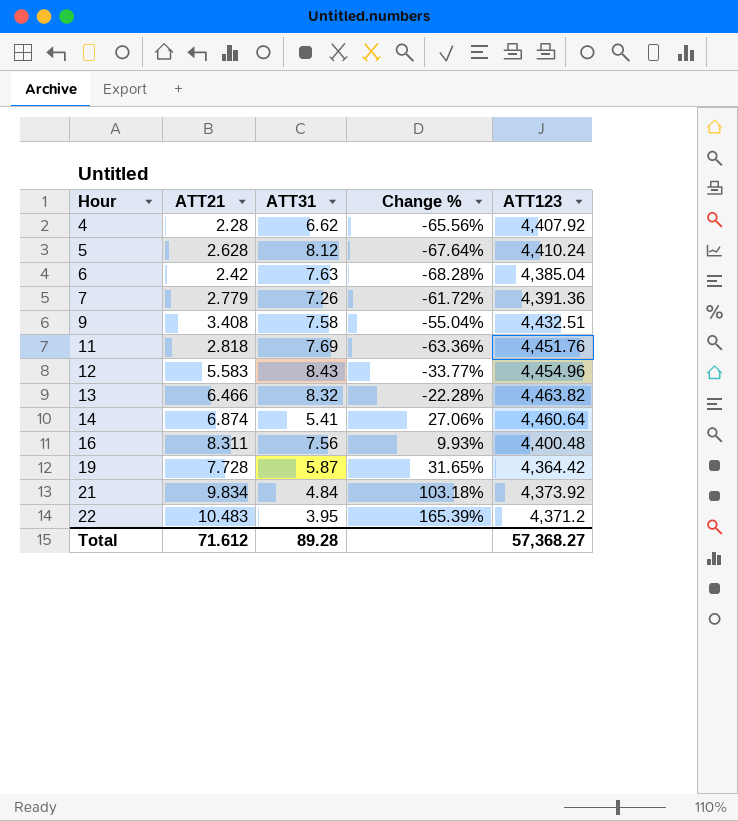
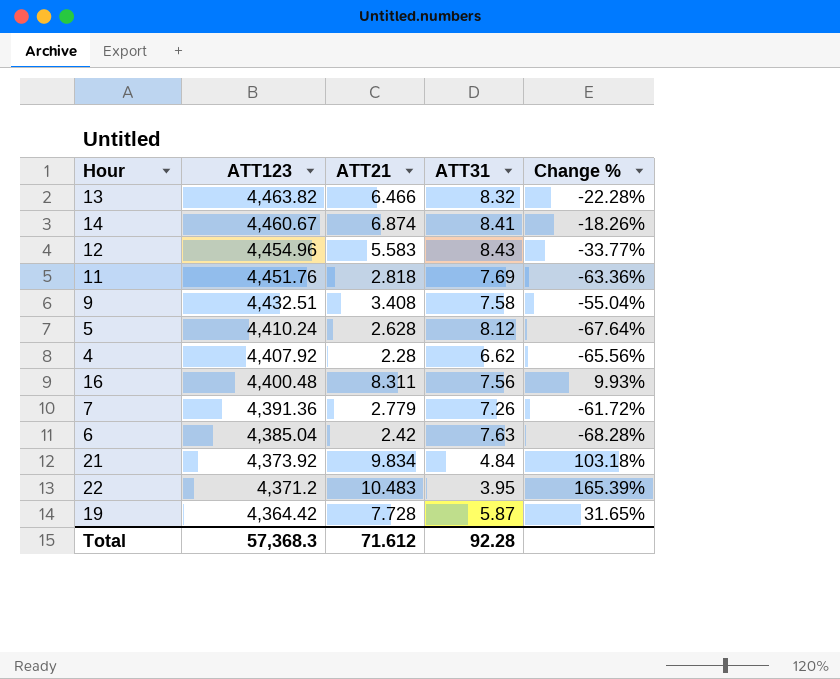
row order: Hour ascending -> ATT123 descending
column ATT123 | position: 5 -> 2
14 | ATT123: 4,460.64 -> 4,460.67
14 | ATT31: 5.41 -> 8.41
14 | Change %: 27.06% -> -18.26%
Total | ATT123: 57,368.27 -> 57,368.3
Total | ATT31: 89.28 -> 92.28

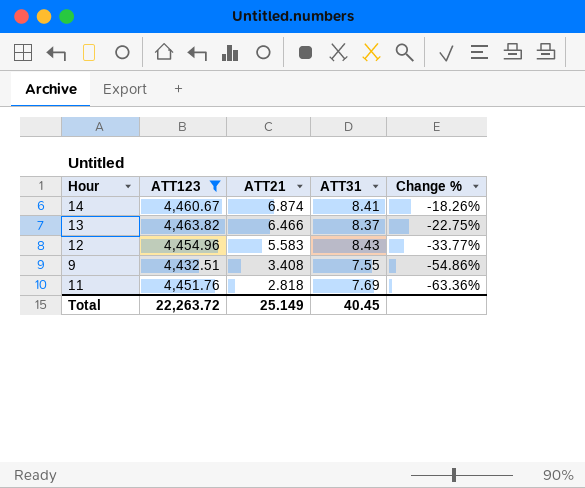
filter: none -> ATT123 >= 4,432.51
row order: ATT123 descending -> ATT21 descending
13 | ATT31: 8.32 -> 8.37
13 | Change %: -22.28% -> -22.75%
9 | ATT31: 7.58 -> 7.55
9 | Change %: -55.04% -> -54.86%
Total | ATT123: 57,368.3 -> 22,263.72
Total | ATT21: 71.612 -> 25.149
Total | ATT31: 92.28 -> 40.45

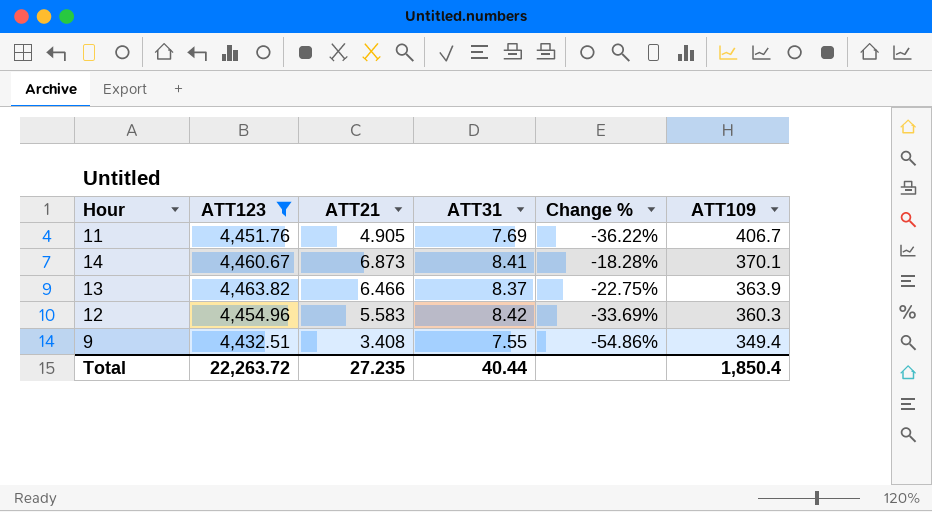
row order: ATT21 descending -> ATT109 descending
column ATT109 | position: none -> 6
11 | ATT21: 2.818 -> 4.905
11 | Change %: -63.36% -> -36.22%
14 | ATT21: 6.874 -> 6.873
14 | Change %: -18.26% -> -18.28%
12 | ATT31: 8.43 -> 8.42
12 | Change %: -33.77% -> -33.69%
Total | ATT21: 25.149 -> 27.235
Total | ATT31: 40.45 -> 40.44

